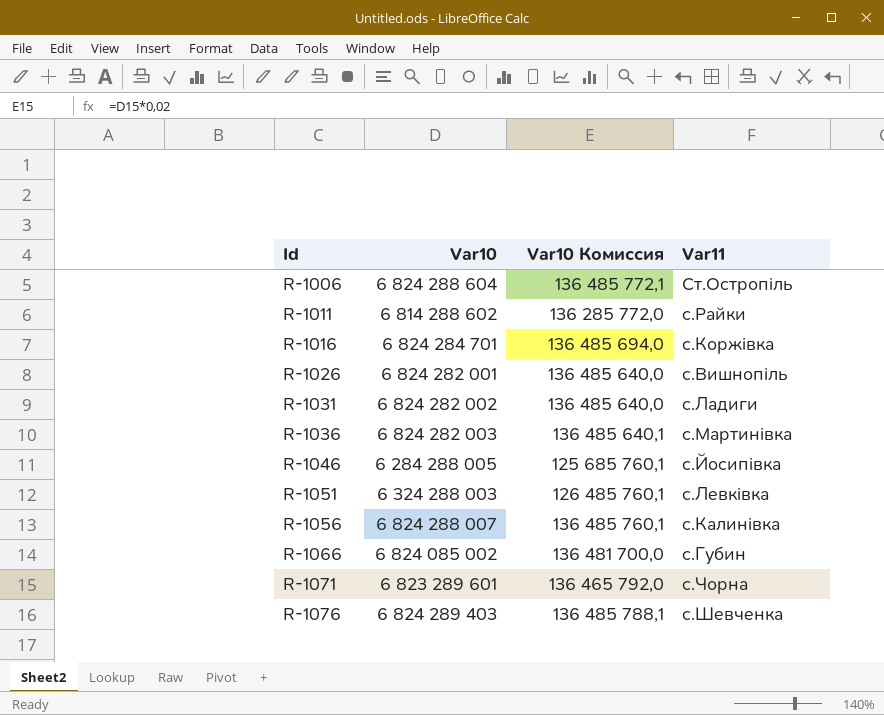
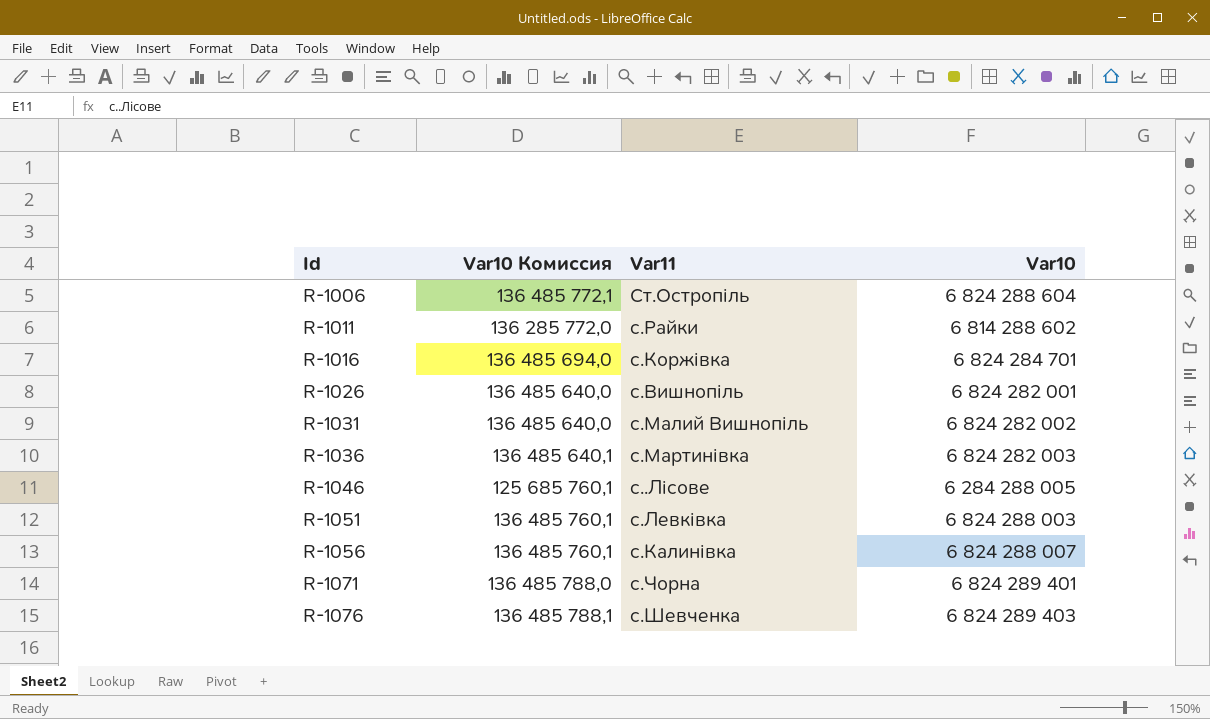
column Var10 | position: 2 -> 4
row R-1066: 6 824 085 002 | 136 481 700,0 | с.Губин -> none
R-1031 | Var11: с.Ладиги -> с.Малий Вишнопіль
R-1046 | Var11: с.Йосипівка -> с..Лісове
R-1051 | Var10 Комиссия: 126 485 760,1 -> 136 485 760,1
R-1051 | Var10: 6 324 288 003 -> 6 824 288 003
R-1071 | Var10 Комиссия: 136 465 792,0 -> 136 485 788,0
R-1071 | Var10: 6 823 289 601 -> 6 824 289 401

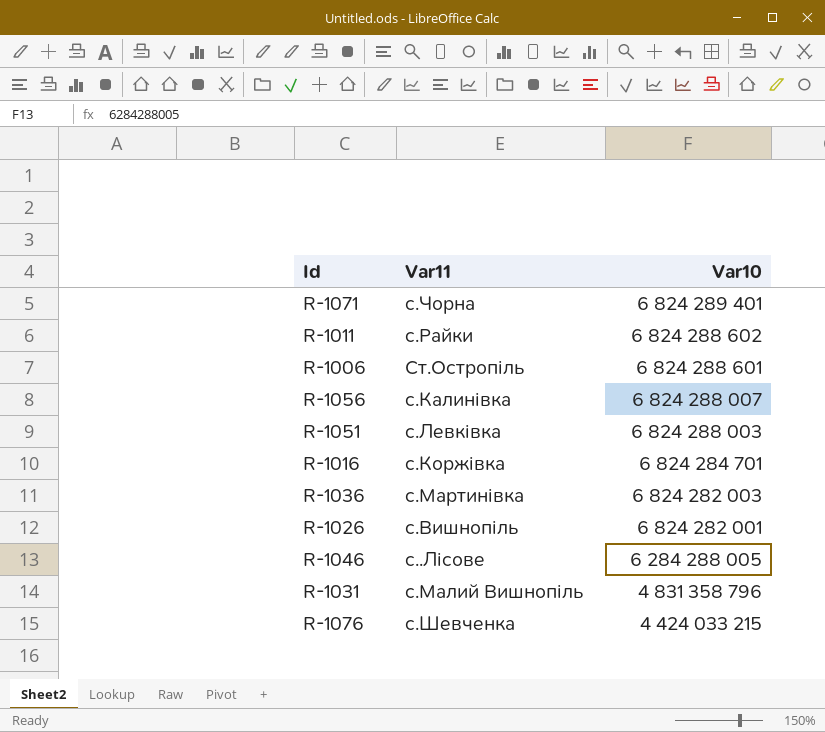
row order: Id ascending -> Var10 descending
column Var10 Комиссия | formula: [Var10] * 0,02 -> none
R-1011 | Var10: 6 814 288 602 -> 6 824 288 602
R-1006 | Var10: 6 824 288 604 -> 6 824 288 601
R-1031 | Var10: 6 824 282 002 -> 4 831 358 796
R-1076 | Var10: 6 824 289 403 -> 4 424 033 215

